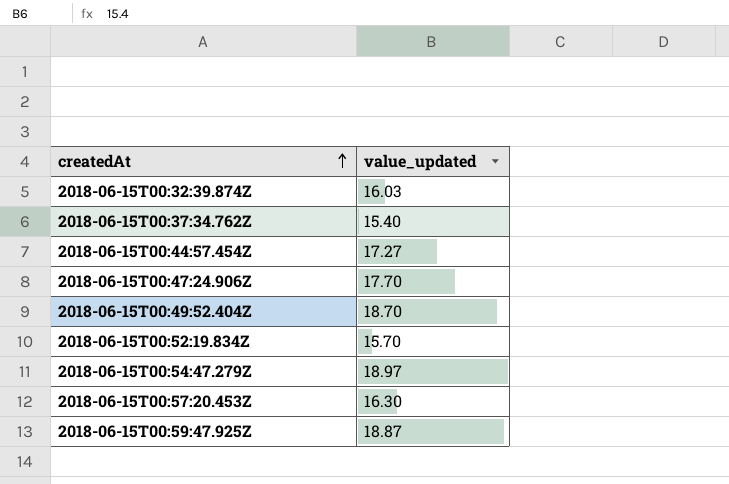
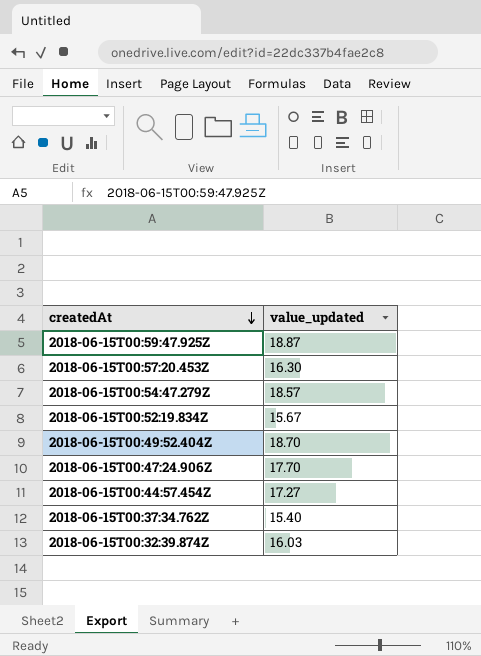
row order: createdAt ascending -> createdAt descending
2018-06-15T00:54:47.279Z | value_updated: 18.97 -> 18.57
2018-06-15T00:52:19.834Z | value_updated: 15.70 -> 15.67

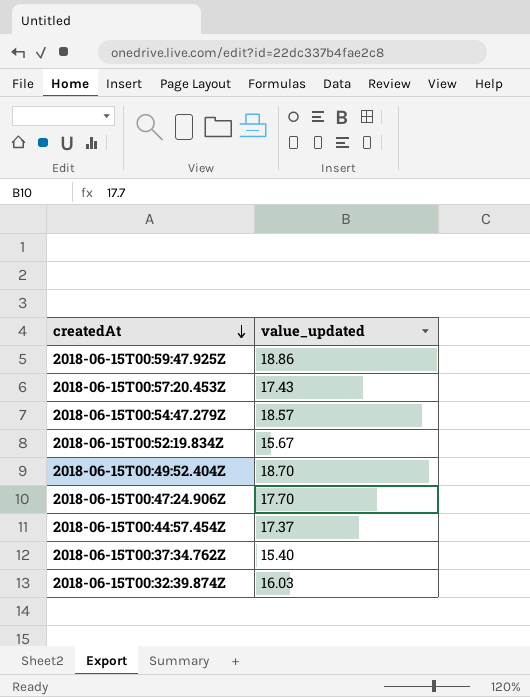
2018-06-15T00:59:47.925Z | value_updated: 18.87 -> 18.86
2018-06-15T00:57:20.453Z | value_updated: 16.30 -> 17.43
2018-06-15T00:44:57.454Z | value_updated: 17.27 -> 17.37

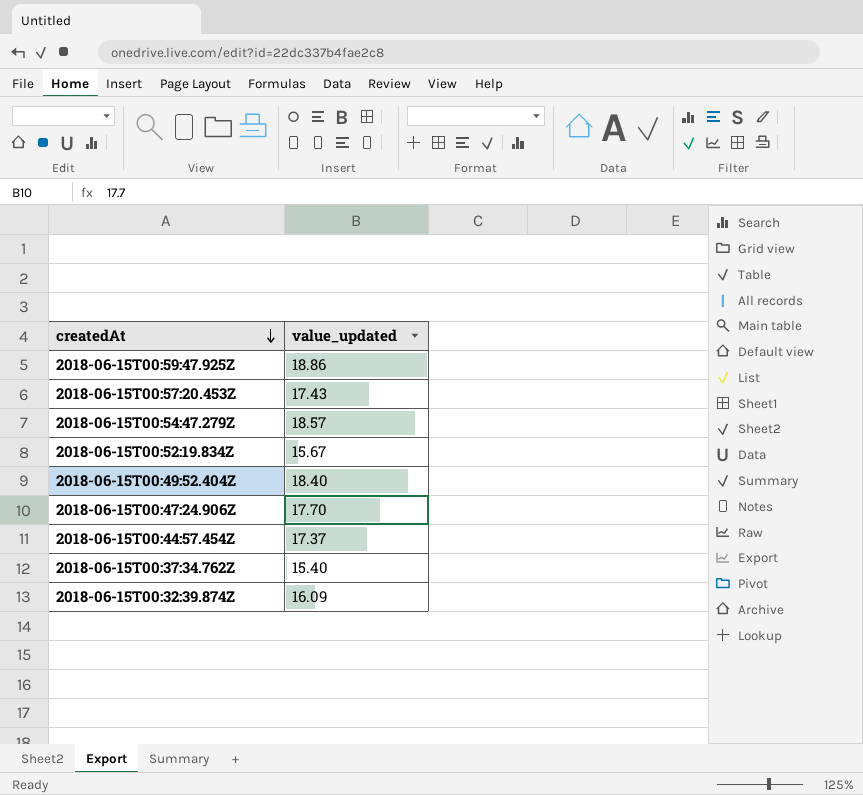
2018-06-15T00:49:52.404Z | value_updated: 18.70 -> 18.40
2018-06-15T00:32:39.874Z | value_updated: 16.03 -> 16.09

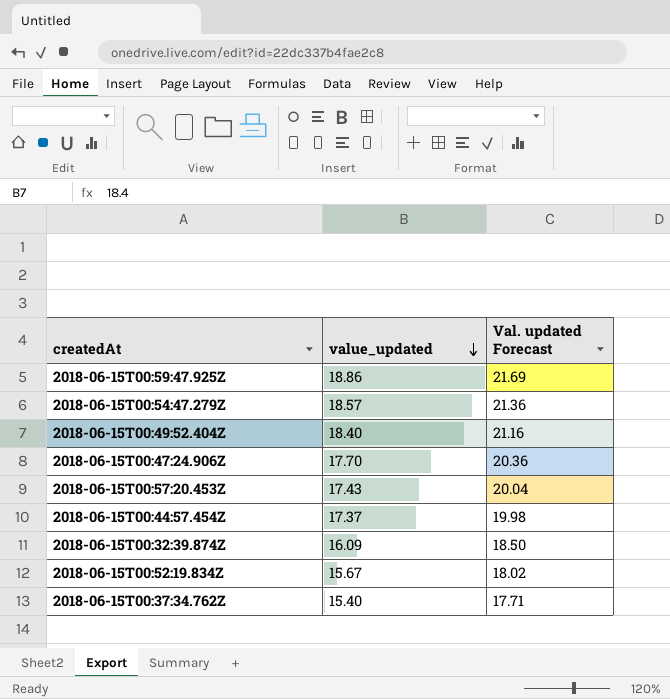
row order: createdAt descending -> value_updated descending
column Val. updated Forecast | formula: none -> [value_updated] * 1.15

